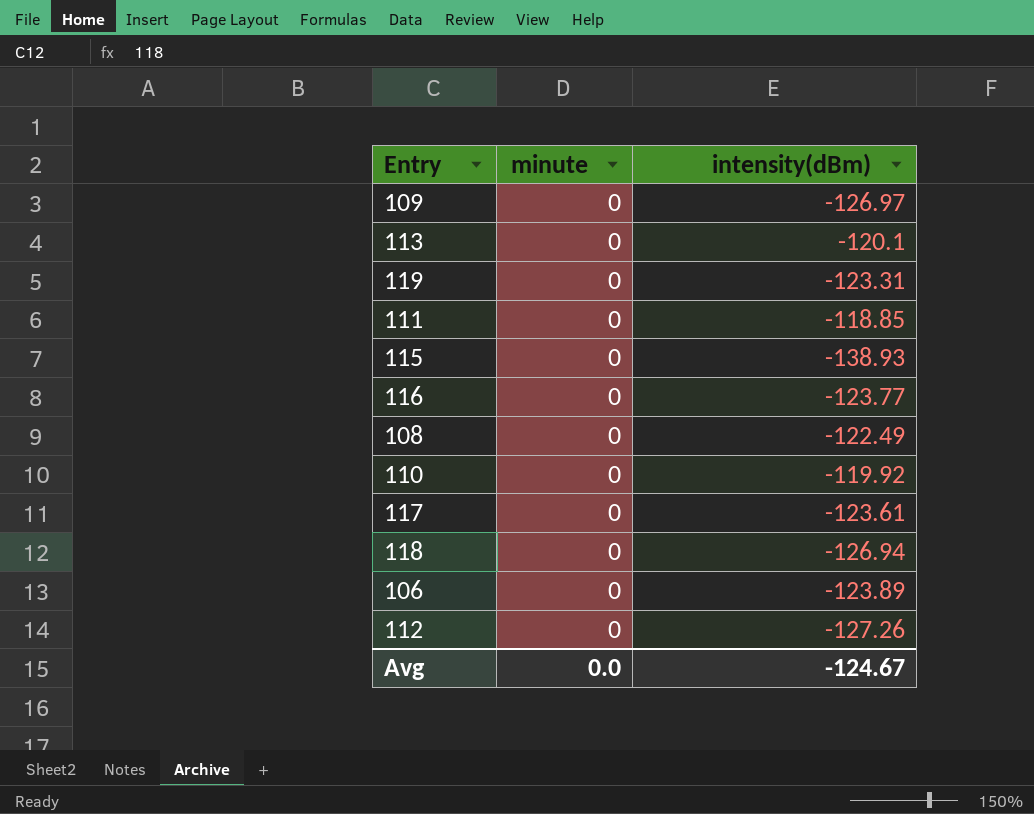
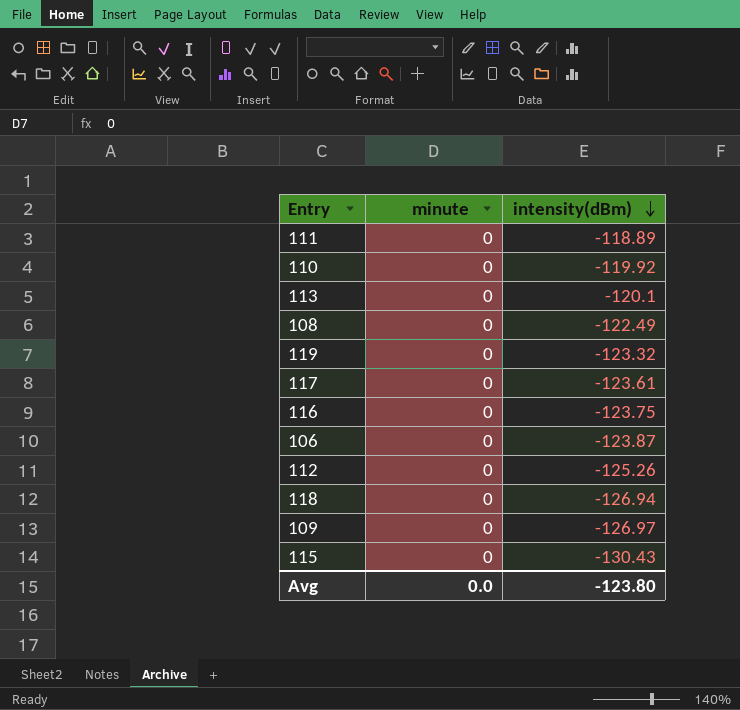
row order: none -> intensity(dBm) descending
111 | intensity(dBm): -118.85 -> -118.89
119 | intensity(dBm): -123.31 -> -123.32
116 | intensity(dBm): -123.77 -> -123.75
106 | intensity(dBm): -123.89 -> -123.87
112 | intensity(dBm): -127.26 -> -125.26
115 | intensity(dBm): -138.93 -> -130.43
Avg | intensity(dBm): -124.67 -> -123.80

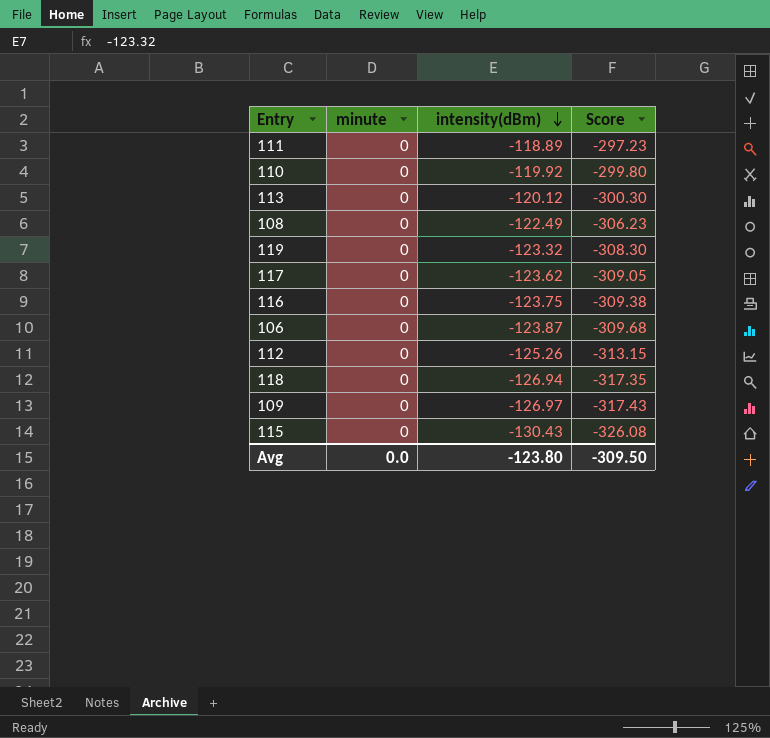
column Score | formula: none -> [intensity(dBm)] * 2.5
113 | intensity(dBm): -120.1 -> -120.12
117 | intensity(dBm): -123.61 -> -123.62

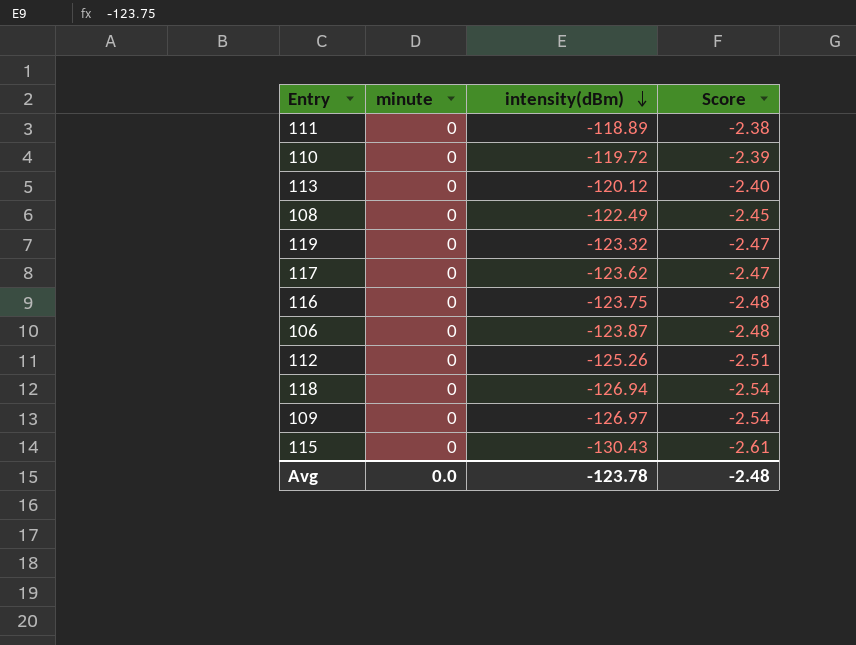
column Score | formula: [intensity(dBm)] * 2.5 -> [intensity(dBm)] * 0.02
110 | intensity(dBm): -119.92 -> -119.72
Avg | intensity(dBm): -123.80 -> -123.78
Avg | Score: -309.50 -> -2.48

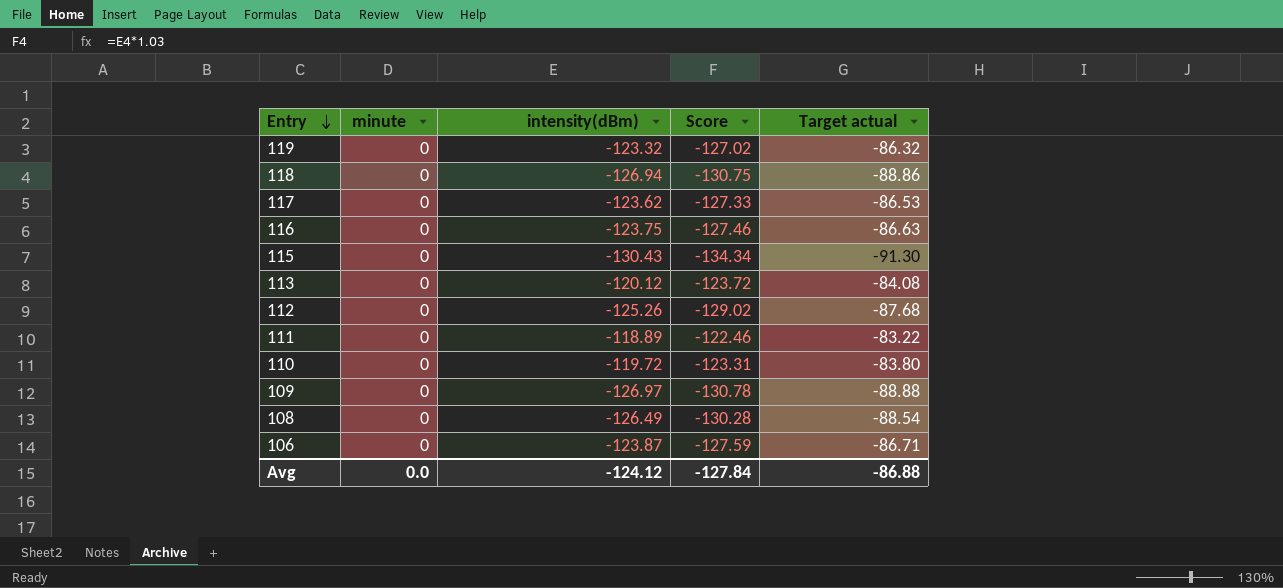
row order: intensity(dBm) descending -> Entry descending
column Score | formula: [intensity(dBm)] * 0.02 -> [intensity(dBm)] * 1.03
column Target actual | formula: none -> [intensity(dBm)] * 0.7
108 | intensity(dBm): -122.49 -> -126.49
Avg | intensity(dBm): -123.78 -> -124.12
Avg | Score: -2.48 -> -127.84

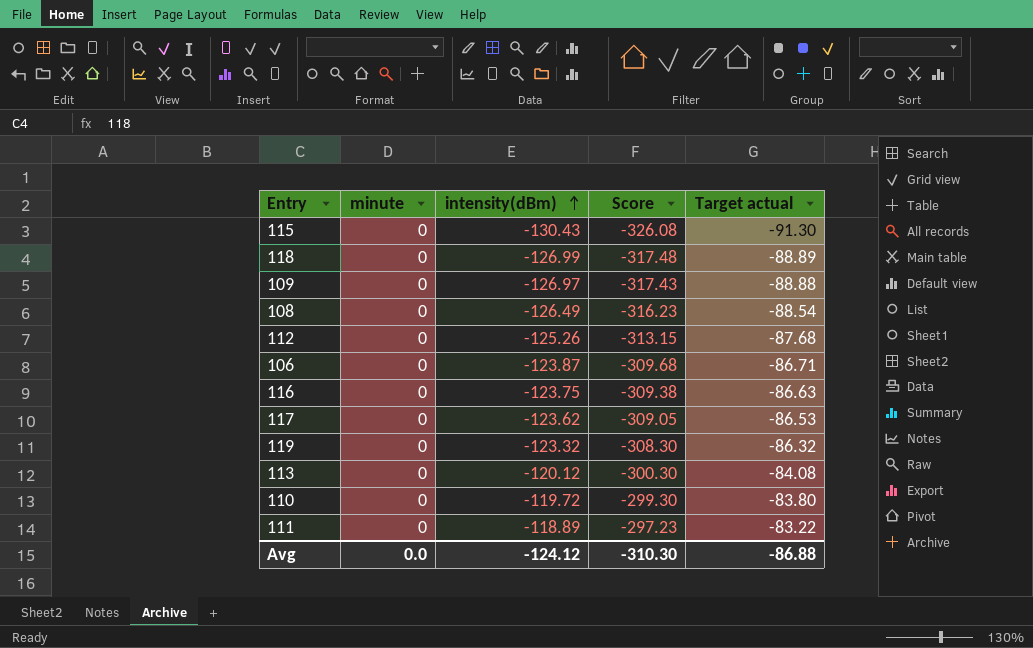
row order: Entry descending -> intensity(dBm) ascending
column Score | formula: [intensity(dBm)] * 1.03 -> [intensity(dBm)] * 2.5
118 | intensity(dBm): -126.94 -> -126.99
118 | Target actual: -88.86 -> -88.89
Avg | Score: -127.84 -> -310.30

